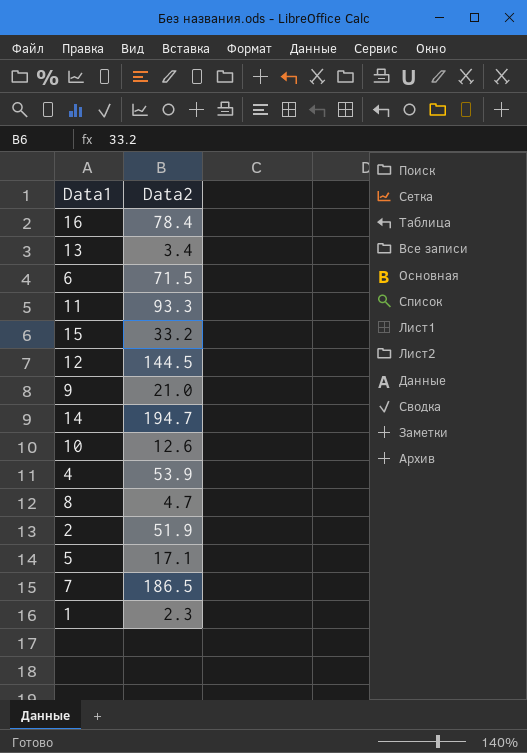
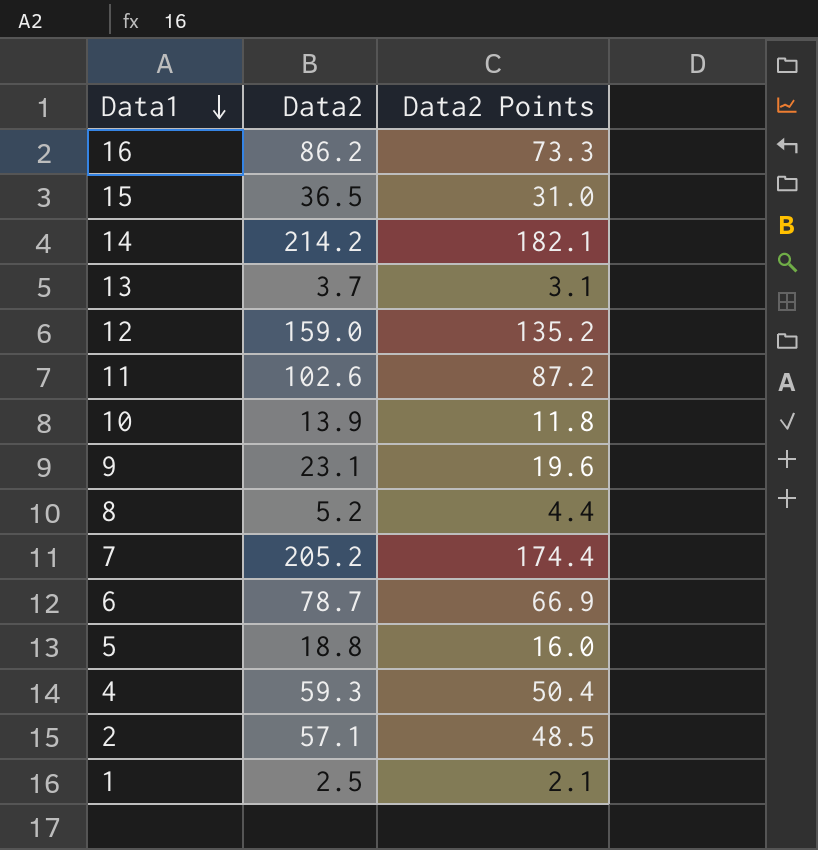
row order: none -> Data1 descending
column Data2 Points | formula: none -> [Data2] * 0.85
16 | Data2: 78.4 -> 86.2
15 | Data2: 33.2 -> 36.5
14 | Data2: 194.7 -> 214.2
13 | Data2: 3.4 -> 3.7
12 | Data2: 144.5 -> 159.0
11 | Data2: 93.3 -> 102.6
10 | Data2: 12.6 -> 13.9
9 | Data2: 21.0 -> 23.1
8 | Data2: 4.7 -> 5.2
7 | Data2: 186.5 -> 205.2
6 | Data2: 71.5 -> 78.7
5 | Data2: 17.1 -> 18.8
4 | Data2: 53.9 -> 59.3
2 | Data2: 51.9 -> 57.1
1 | Data2: 2.3 -> 2.5

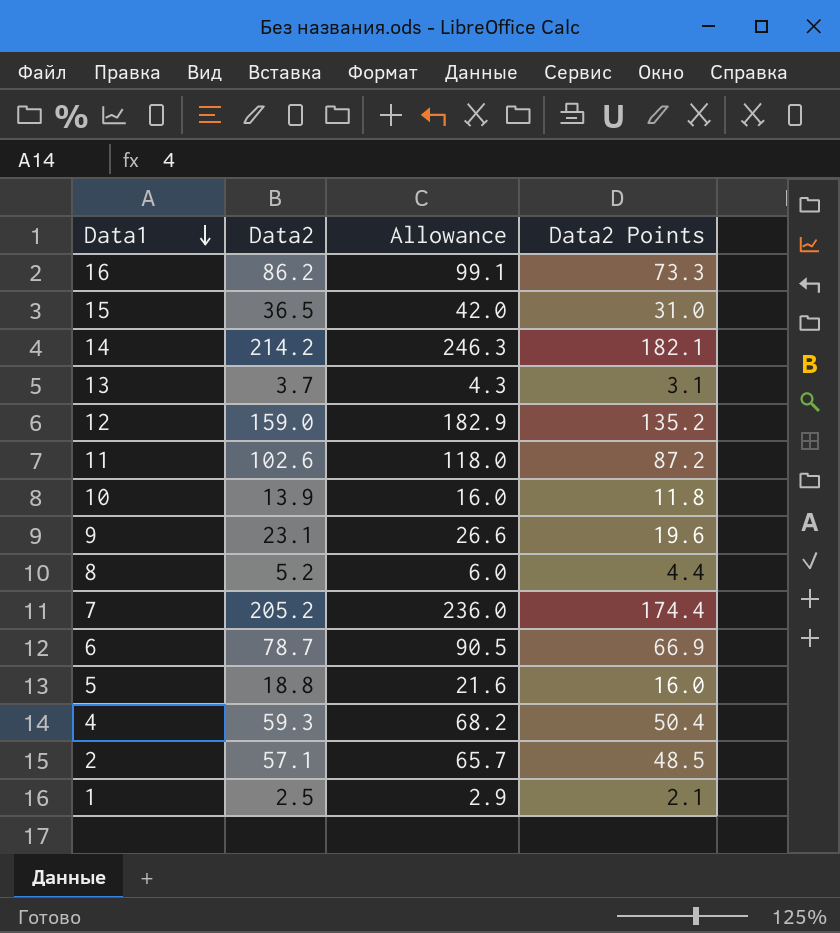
column Allowance | formula: none -> [Data2] * 1.15

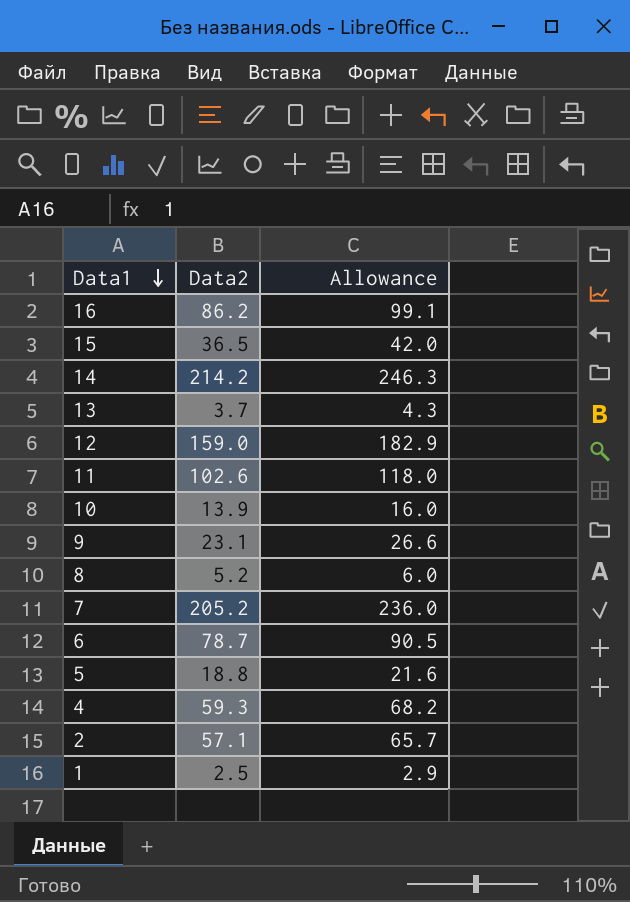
column Data2 Points | formula: [Data2] * 0.85 -> none

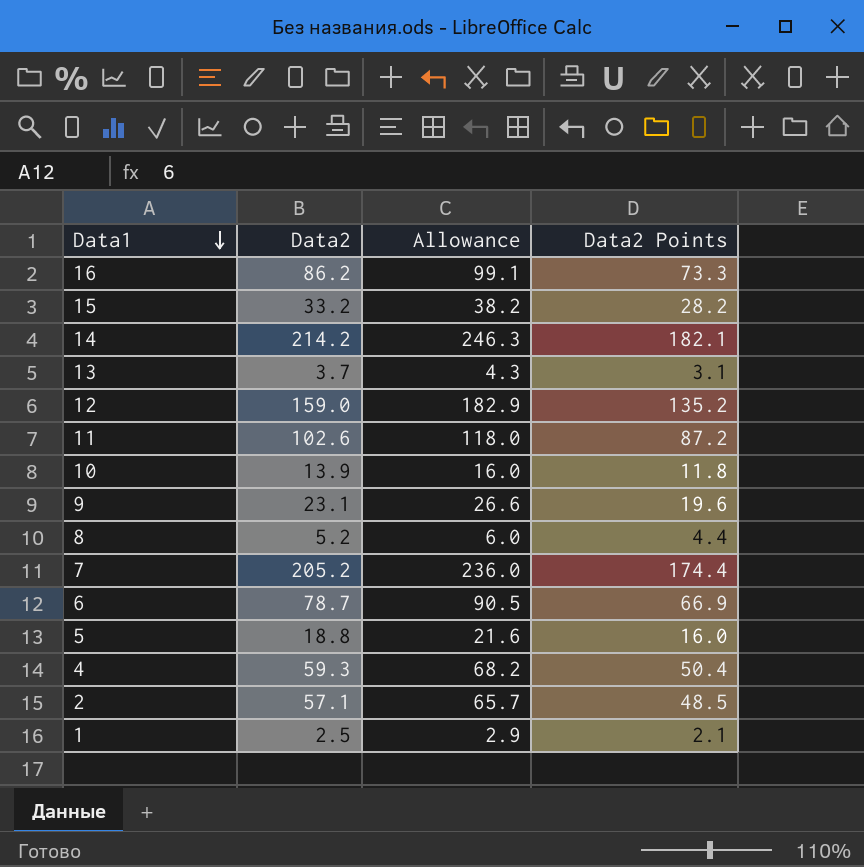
column Data2 Points | formula: none -> [Data2] * 0.85
15 | Data2: 36.5 -> 33.2
15 | Allowance: 42.0 -> 38.2

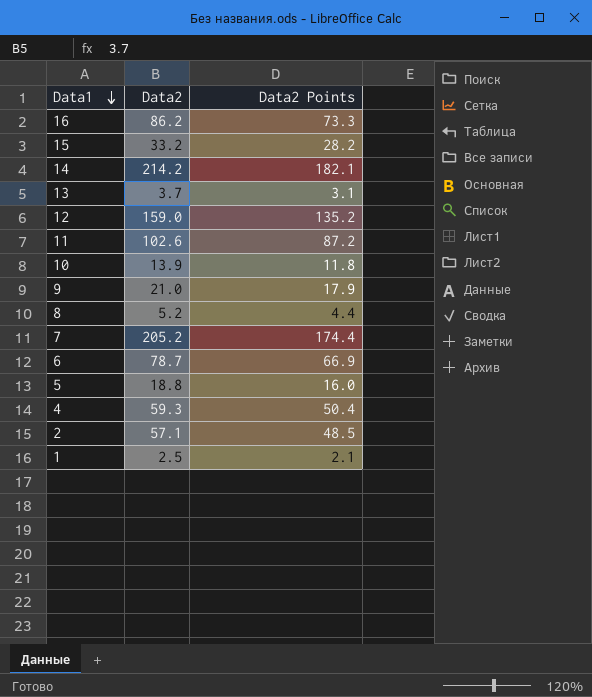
column Allowance | formula: [Data2] * 1.15 -> none
9 | Data2: 23.1 -> 21.0
9 | Data2 Points: 19.6 -> 17.9

